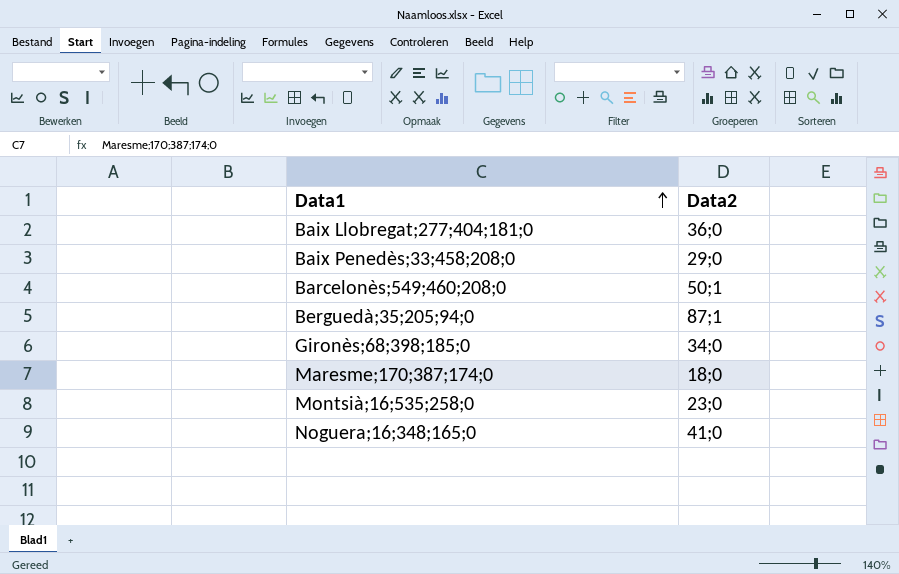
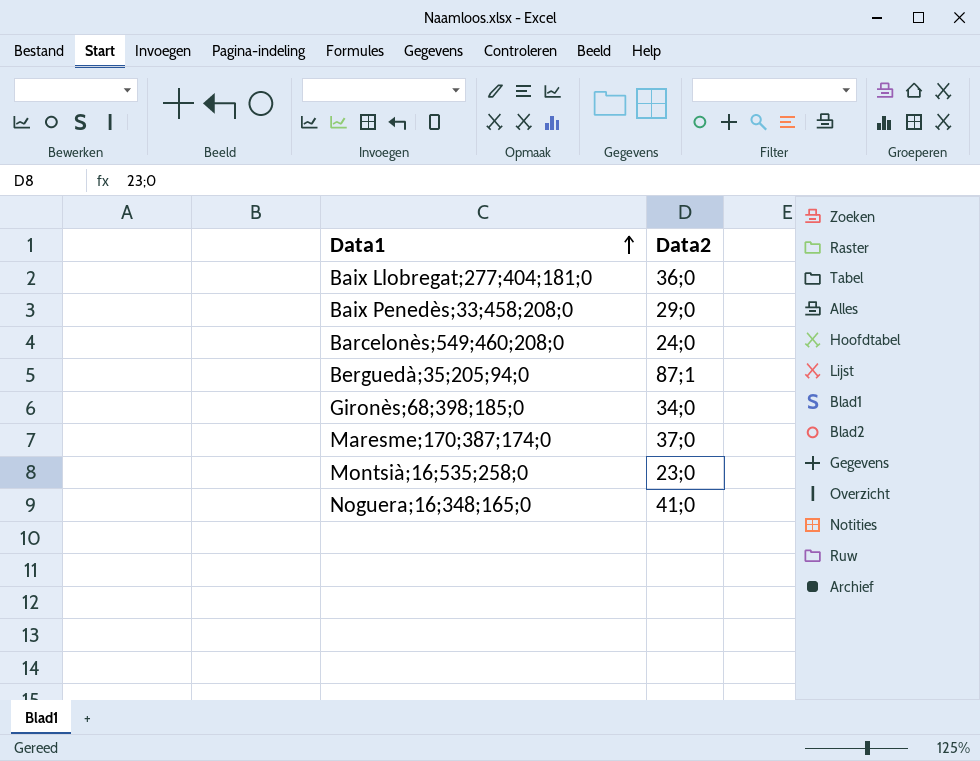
Barcelonès;549;460;208;0 | Data2: 50;1 -> 24;0
Maresme;170;387;174;0 | Data2: 18;0 -> 37;0

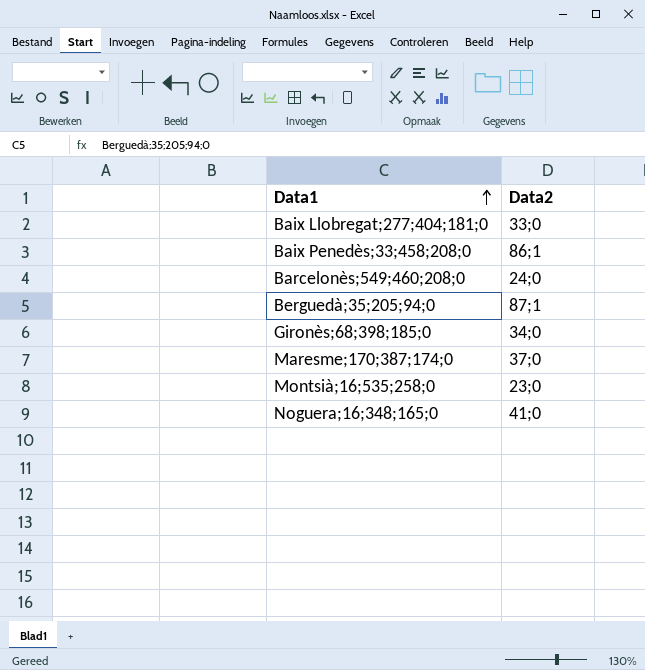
Baix Llobregat;277;404;181;0 | Data2: 36;0 -> 33;0
Baix Penedès;33;458;208;0 | Data2: 29;0 -> 86;1

